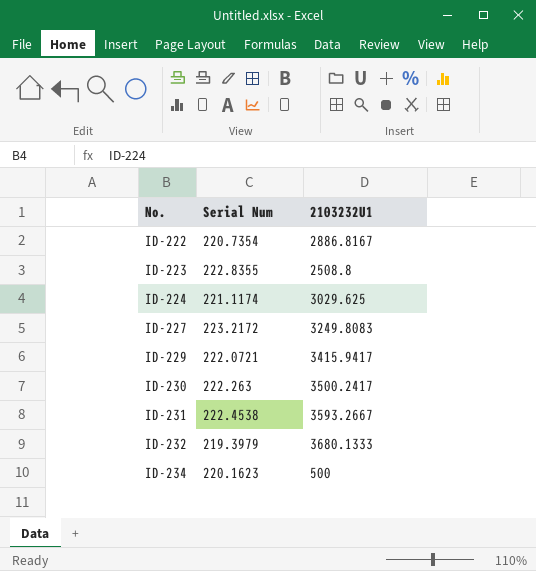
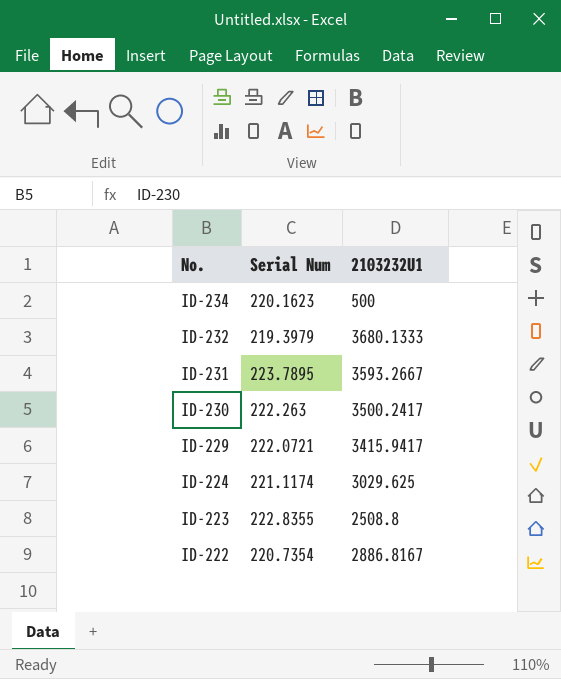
row order: No. ascending -> No. descending
row ID-227: 223.2172 | 3249.8083 -> none
ID-231 | Serial Num: 222.4538 -> 223.7895

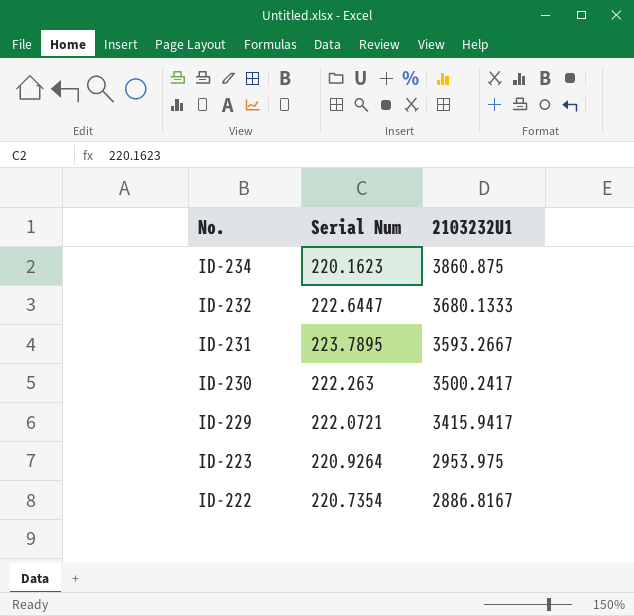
row ID-224: 221.1174 | 3029.625 -> none
ID-234 | 2103232U1: 500 -> 3860.875
ID-232 | Serial Num: 219.3979 -> 222.6447
ID-223 | Serial Num: 222.8355 -> 220.9264
ID-223 | 2103232U1: 2508.8 -> 2953.975

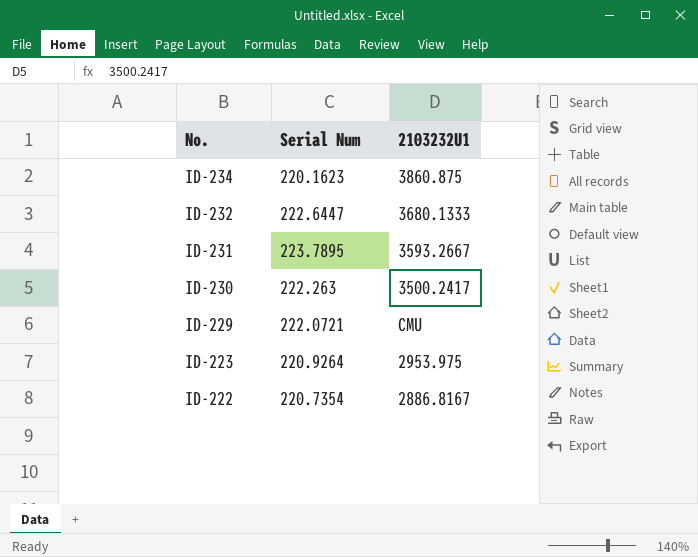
ID-229 | 2103232U1: 3415.9417 -> CMU

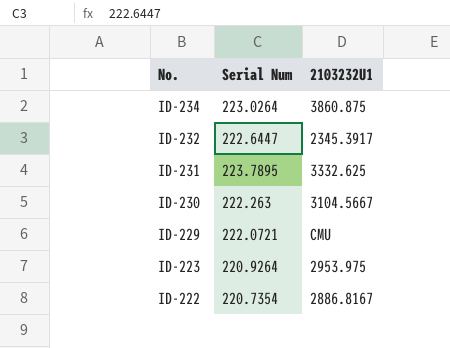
ID-234 | Serial Num: 220.1623 -> 223.0264
ID-232 | 2103232U1: 3680.1333 -> 2345.3917
ID-231 | 2103232U1: 3593.2667 -> 3332.625
ID-230 | 2103232U1: 3500.2417 -> 3104.5667

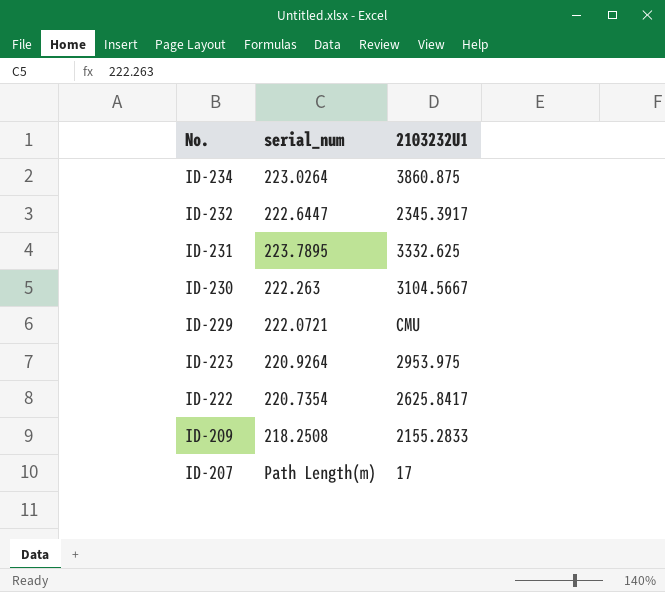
column name: Serial Num -> serial_num
ID-222 | 2103232U1: 2886.8167 -> 2625.8417
row ID-209: none -> 218.2508 | 2155.2833
row ID-207: none -> Path Length(m) | 17

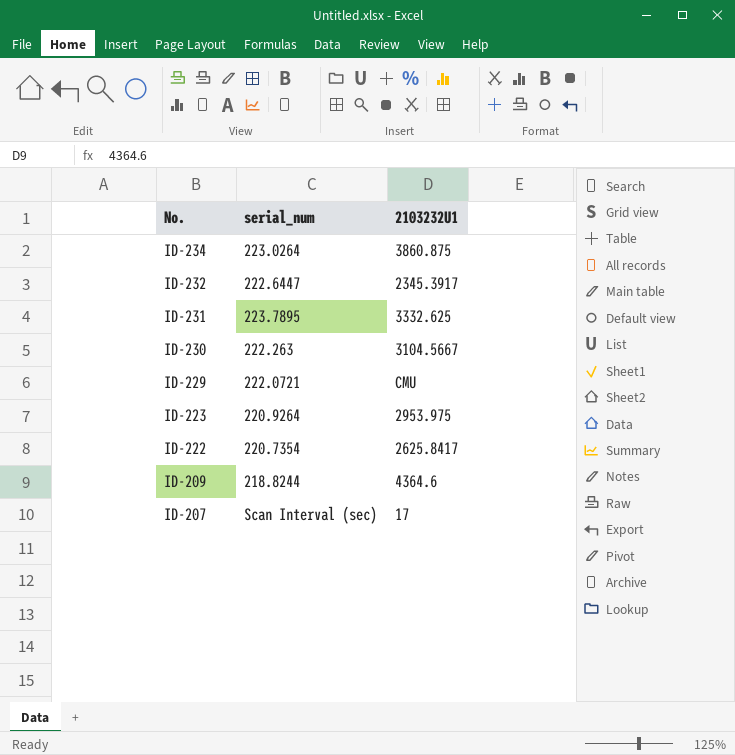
ID-209 | serial_num: 218.2508 -> 218.8244
ID-209 | 2103232U1: 2155.2833 -> 4364.6
ID-207 | serial_num: Path Length(m) -> Scan Interval (sec)

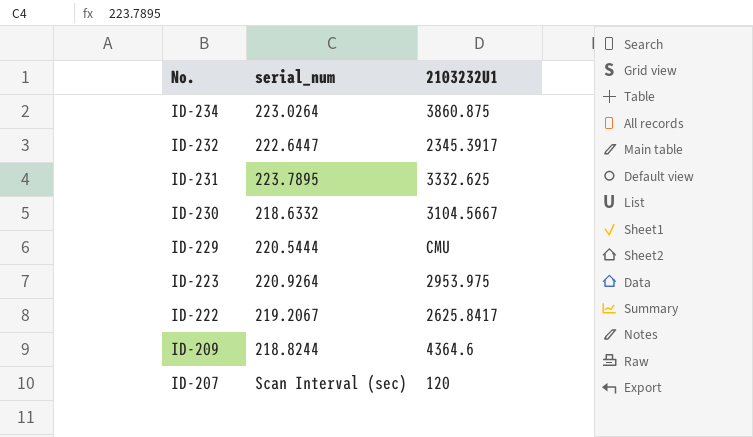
ID-230 | serial_num: 222.263 -> 218.6332
ID-229 | serial_num: 222.0721 -> 220.5444
ID-222 | serial_num: 220.7354 -> 219.2067
ID-207 | 2103232U1: 17 -> 120

